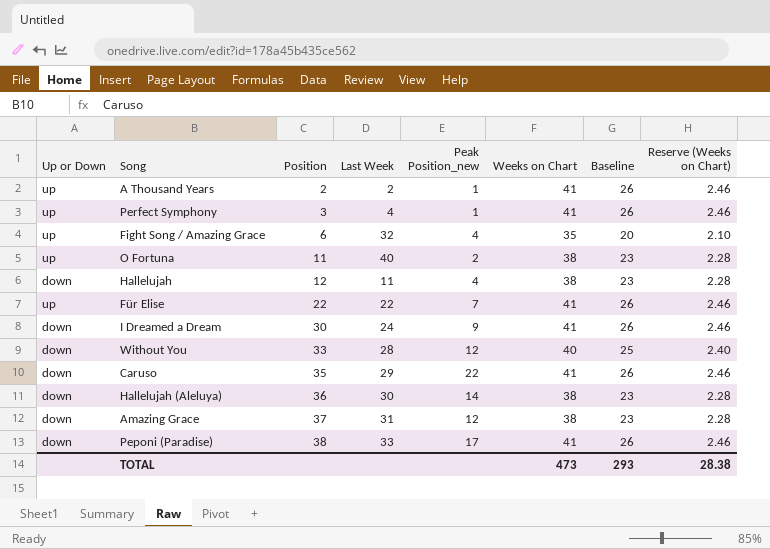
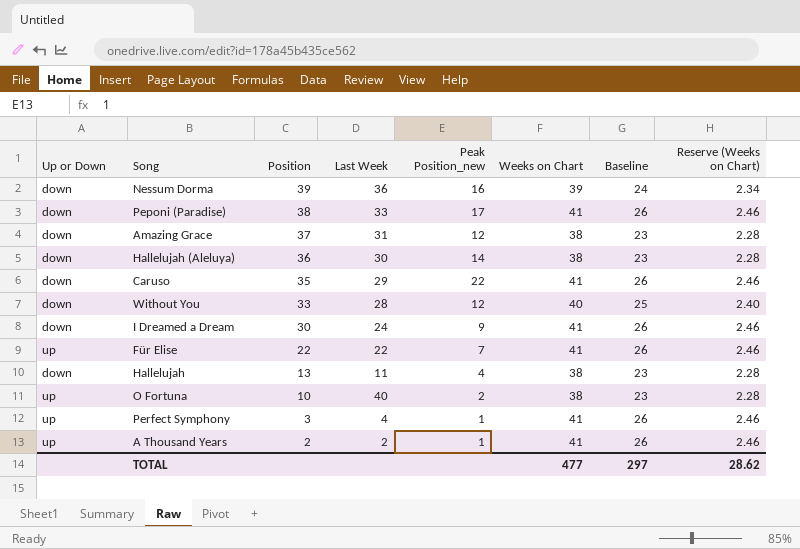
row order: Position ascending -> Position descending
row Fight Song / Amazing Grace: up | 6 | 32 | 4 | 35 | 20 | 2.10 -> none
row Nessum Dorma: none -> down | 39 | 36 | 16 | 39 | 24 | 2.34
Hallelujah | Position: 12 -> 13
O Fortuna | Position: 11 -> 10
TOTAL | Weeks on Chart: 473 -> 477
TOTAL | Baseline: 293 -> 297
TOTAL | Reserve (Weeks on Chart): 28.38 -> 28.62

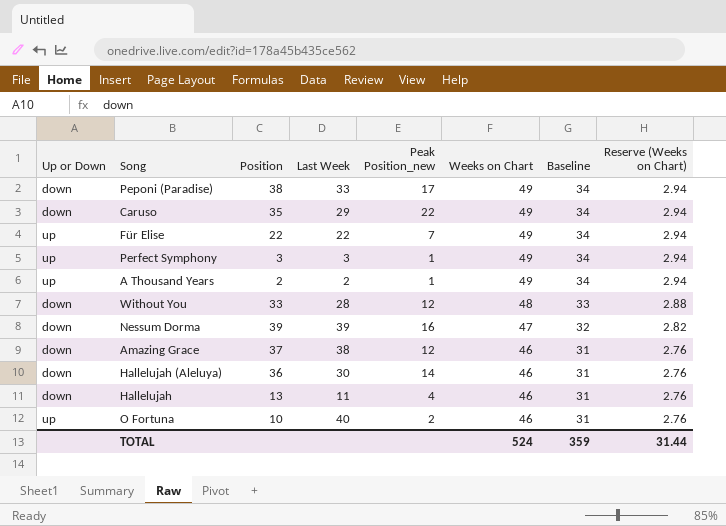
row order: Position descending -> Weeks on Chart descending
row I Dreamed a Dream: down | 30 | 24 | 9 | 41 | 26 | 2.46 -> none
Peponi (Paradise) | Weeks on Chart: 41 -> 49
Peponi (Paradise) | Baseline: 26 -> 34
Peponi (Paradise) | Reserve (Weeks on Chart): 2.46 -> 2.94
Caruso | Weeks on Chart: 41 -> 49
Caruso | Baseline: 26 -> 34
Caruso | Reserve (Weeks on Chart): 2.46 -> 2.94
Für Elise | Weeks on Chart: 41 -> 49
Für Elise | Baseline: 26 -> 34
Für Elise | Reserve (Weeks on Chart): 2.46 -> 2.94
Perfect Symphony | Last Week: 4 -> 3
Perfect Symphony | Weeks on Chart: 41 -> 49
Perfect Symphony | Baseline: 26 -> 34
Perfect Symphony | Reserve (Weeks on Chart): 2.46 -> 2.94
A Thousand Years | Weeks on Chart: 41 -> 49
A Thousand Years | Baseline: 26 -> 34
A Thousand Years | Reserve (Weeks on Chart): 2.46 -> 2.94
Without You | Weeks on Chart: 40 -> 48
Without You | Baseline: 25 -> 33
Without You | Reserve (Weeks on Chart): 2.40 -> 2.88
Nessum Dorma | Last Week: 36 -> 39
Nessum Dorma | Weeks on Chart: 39 -> 47
Nessum Dorma | Baseline: 24 -> 32
Nessum Dorma | Reserve (Weeks on Chart): 2.34 -> 2.82
Amazing Grace | Last Week: 31 -> 38
Amazing Grace | Weeks on Chart: 38 -> 46
Amazing Grace | Baseline: 23 -> 31
Amazing Grace | Reserve (Weeks on Chart): 2.28 -> 2.76
Hallelujah (Aleluya) | Weeks on Chart: 38 -> 46
Hallelujah (Aleluya) | Baseline: 23 -> 31
Hallelujah (Aleluya) | Reserve (Weeks on Chart): 2.28 -> 2.76
Hallelujah | Weeks on Chart: 38 -> 46
Hallelujah | Baseline: 23 -> 31
Hallelujah | Reserve (Weeks on Chart): 2.28 -> 2.76
O Fortuna | Weeks on Chart: 38 -> 46
O Fortuna | Baseline: 23 -> 31
O Fortuna | Reserve (Weeks on Chart): 2.28 -> 2.76
TOTAL | Weeks on Chart: 477 -> 524
TOTAL | Baseline: 297 -> 359
TOTAL | Reserve (Weeks on Chart): 28.62 -> 31.44

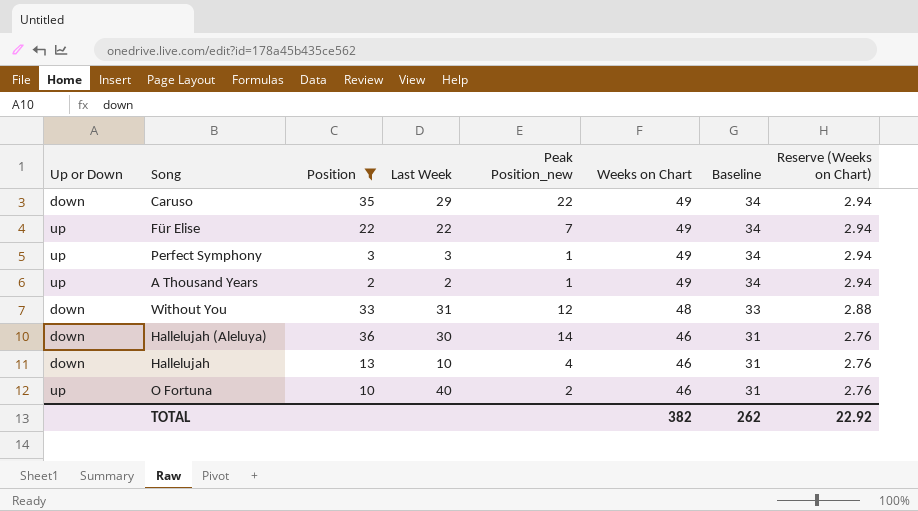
filter: none -> Position <= 36
Without You | Last Week: 28 -> 31
Hallelujah | Last Week: 11 -> 10
TOTAL | Weeks on Chart: 524 -> 382
TOTAL | Baseline: 359 -> 262
TOTAL | Reserve (Weeks on Chart): 31.44 -> 22.92

